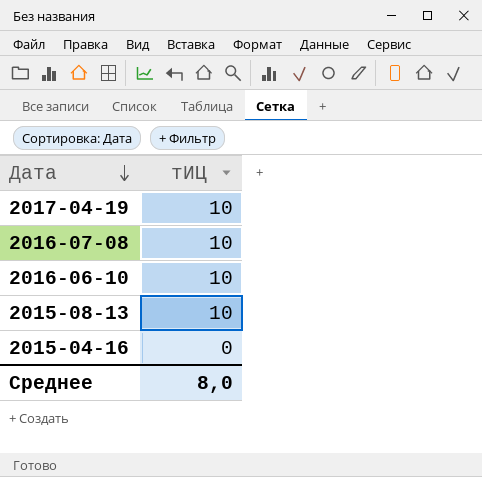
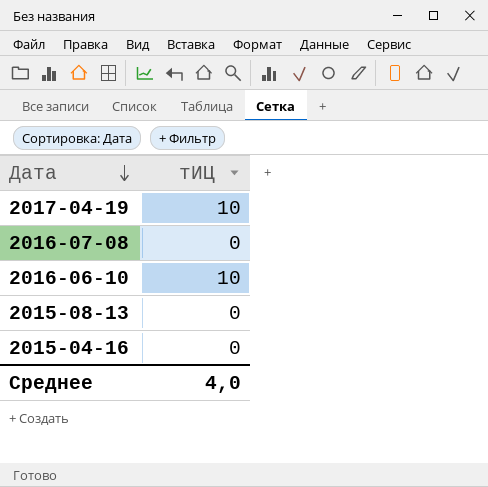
2016-07-08 | тИЦ: 10 -> 0
2015-08-13 | тИЦ: 10 -> 0
Среднее | тИЦ: 8,0 -> 4,0

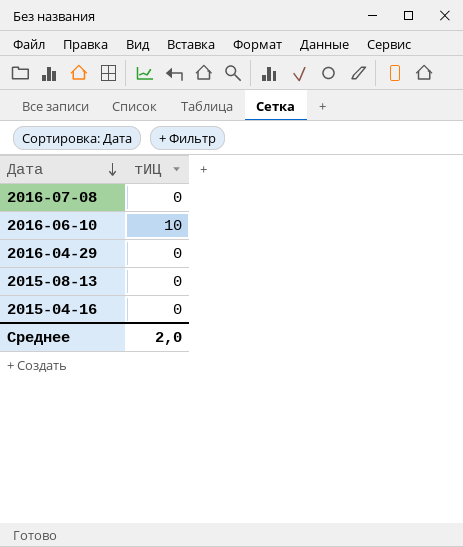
row 2017-04-19: 10 -> none
row 2016-04-29: none -> 0
Среднее | тИЦ: 4,0 -> 2,0

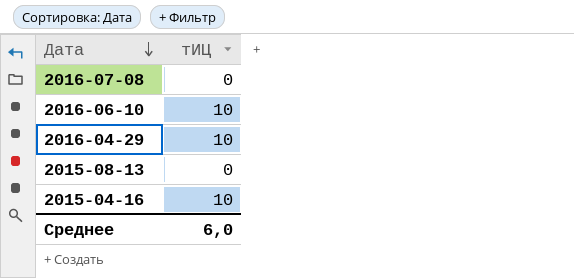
2016-04-29 | тИЦ: 0 -> 10
2015-04-16 | тИЦ: 0 -> 10
Среднее | тИЦ: 2,0 -> 6,0

